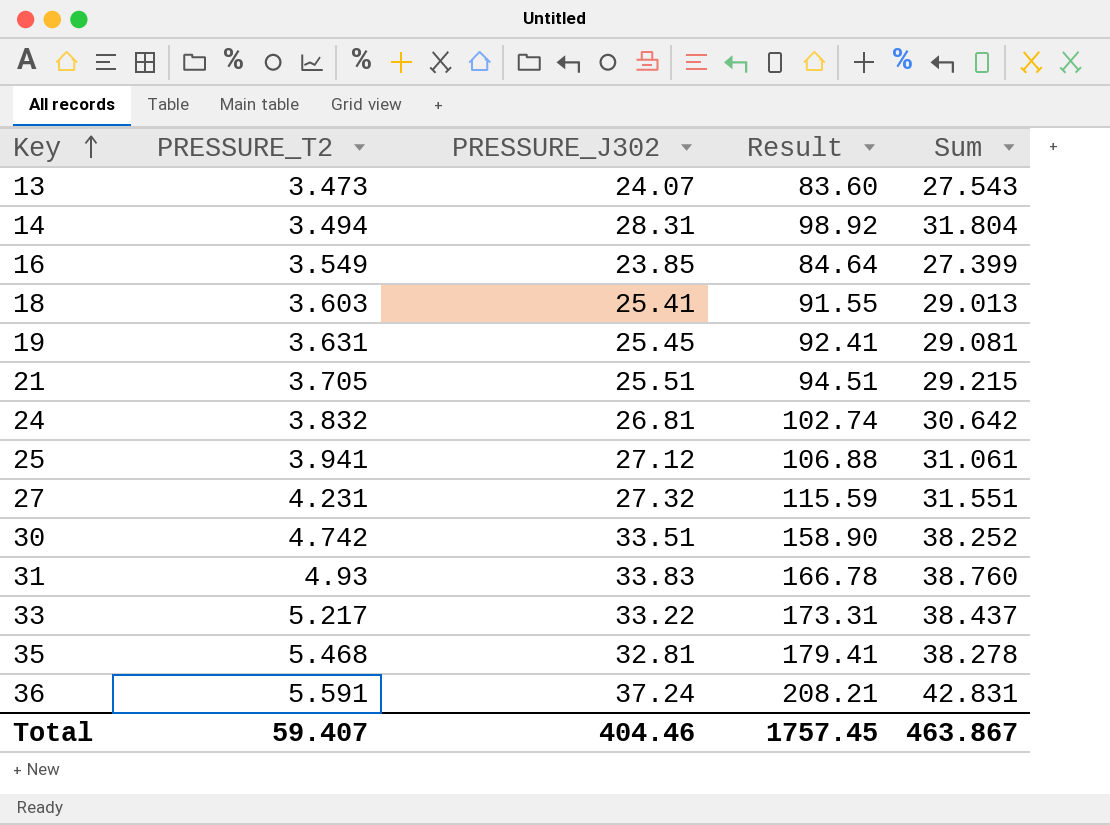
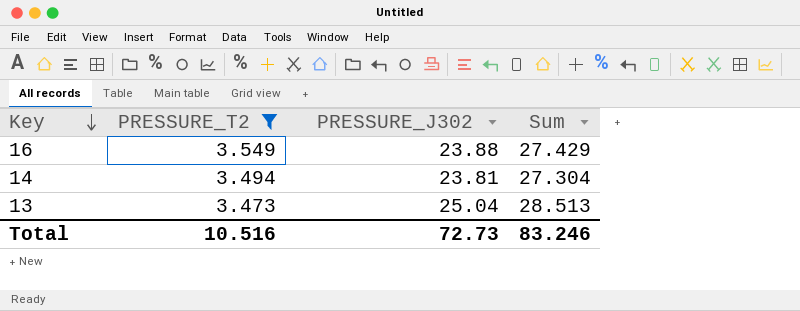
filter: none -> PRESSURE_T2 <= 3.549
row order: Key ascending -> Key descending
column Result | formula: [PRESSURE_T2] * [PRESSURE_J302] -> none
16 | PRESSURE_J302: 23.85 -> 23.88
16 | Sum: 27.399 -> 27.429
14 | PRESSURE_J302: 28.31 -> 23.81
14 | Sum: 31.804 -> 27.304
13 | PRESSURE_J302: 24.07 -> 25.04
13 | Sum: 27.543 -> 28.513
Total | PRESSURE_T2: 59.407 -> 10.516
Total | PRESSURE_J302: 404.46 -> 72.73
Total | Sum: 463.867 -> 83.246

